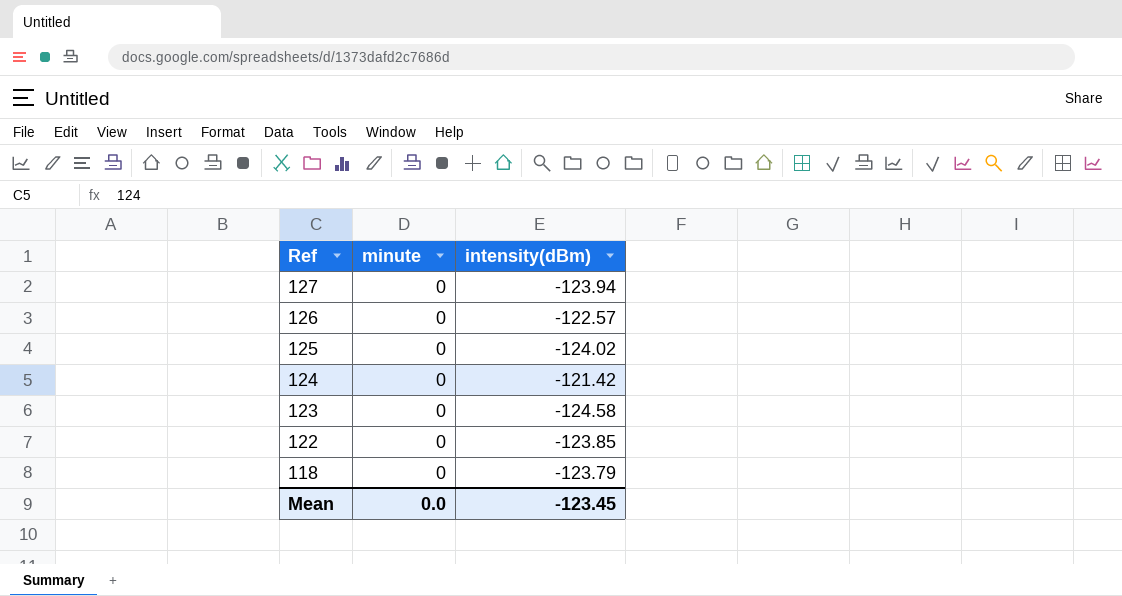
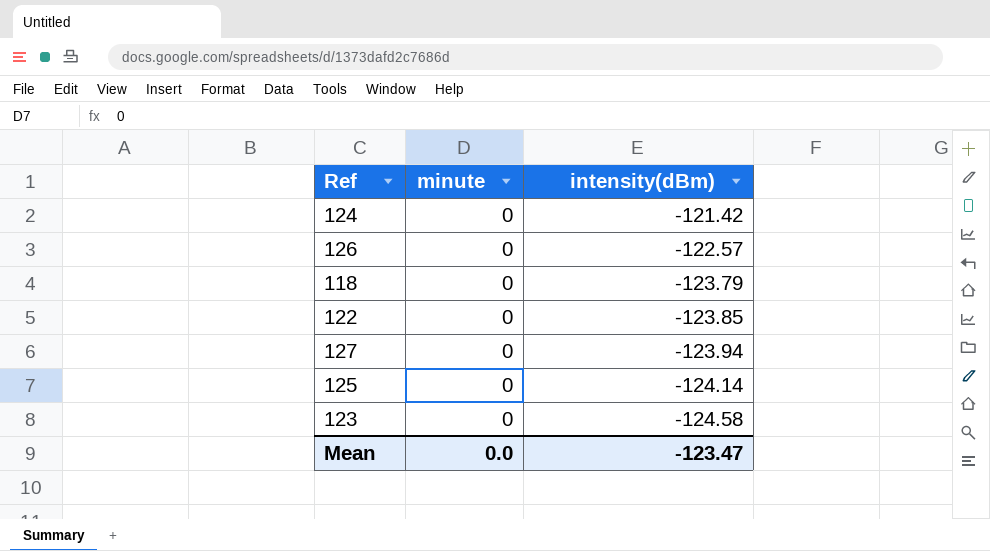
row order: Ref descending -> intensity(dBm) descending
125 | intensity(dBm): -124.02 -> -124.14
Mean | intensity(dBm): -123.45 -> -123.47

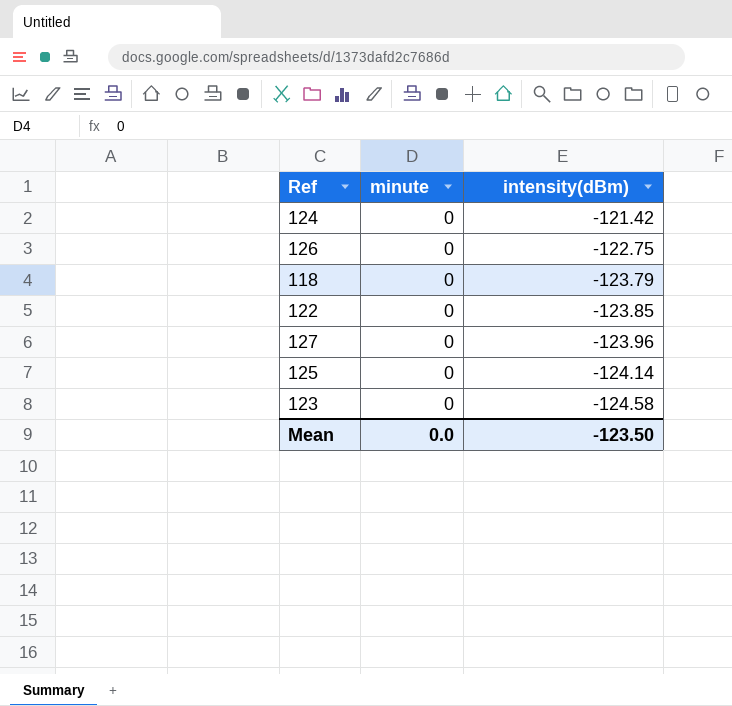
126 | intensity(dBm): -122.57 -> -122.75
127 | intensity(dBm): -123.94 -> -123.96
Mean | intensity(dBm): -123.47 -> -123.50

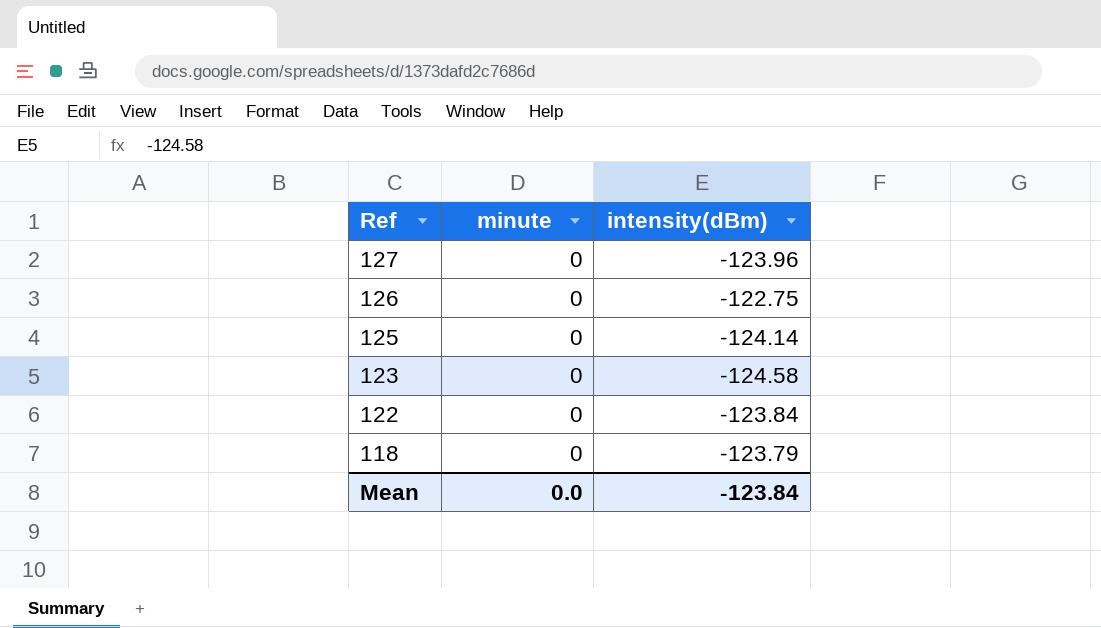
row order: intensity(dBm) descending -> Ref descending
row 124: 0 | -121.42 -> none
122 | intensity(dBm): -123.85 -> -123.84
Mean | intensity(dBm): -123.50 -> -123.84

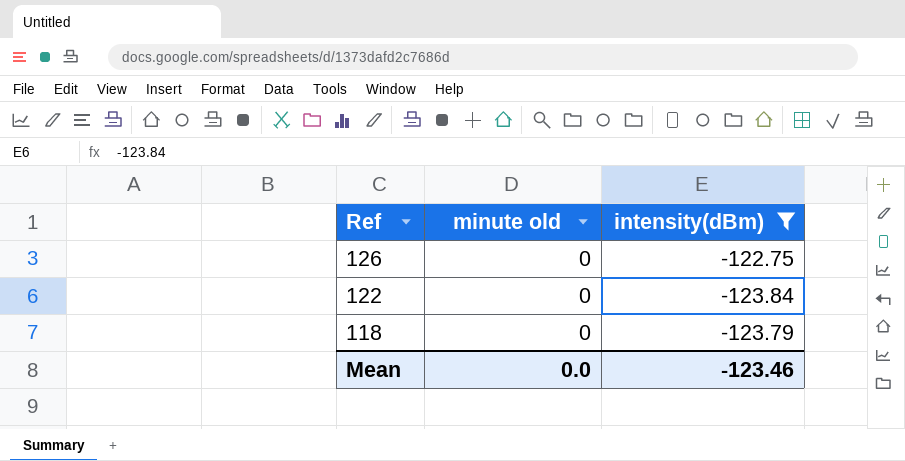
filter: none -> intensity(dBm) >= -123.84
column name: minute -> minute old
Mean | intensity(dBm): -123.84 -> -123.46

